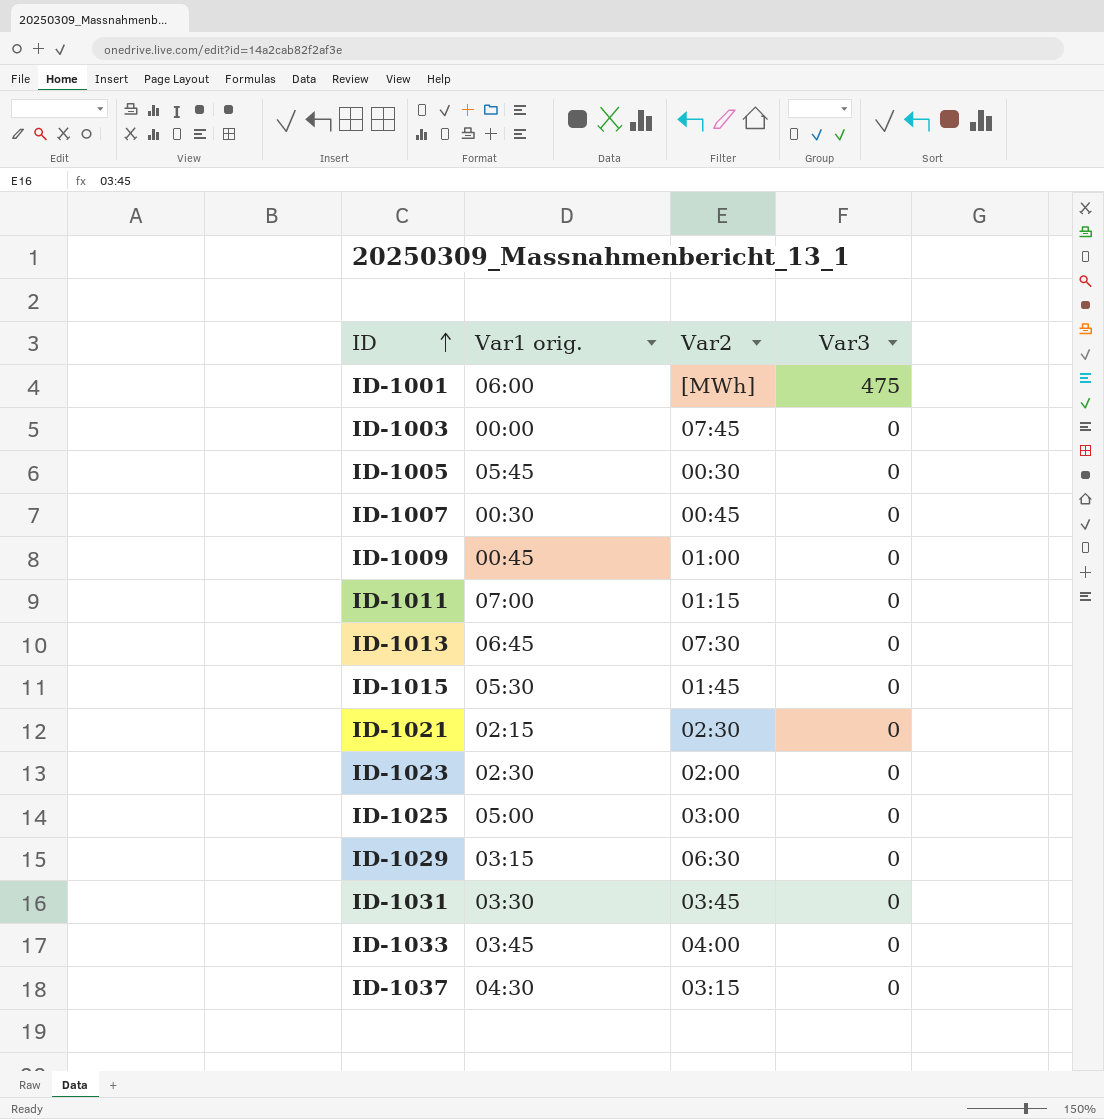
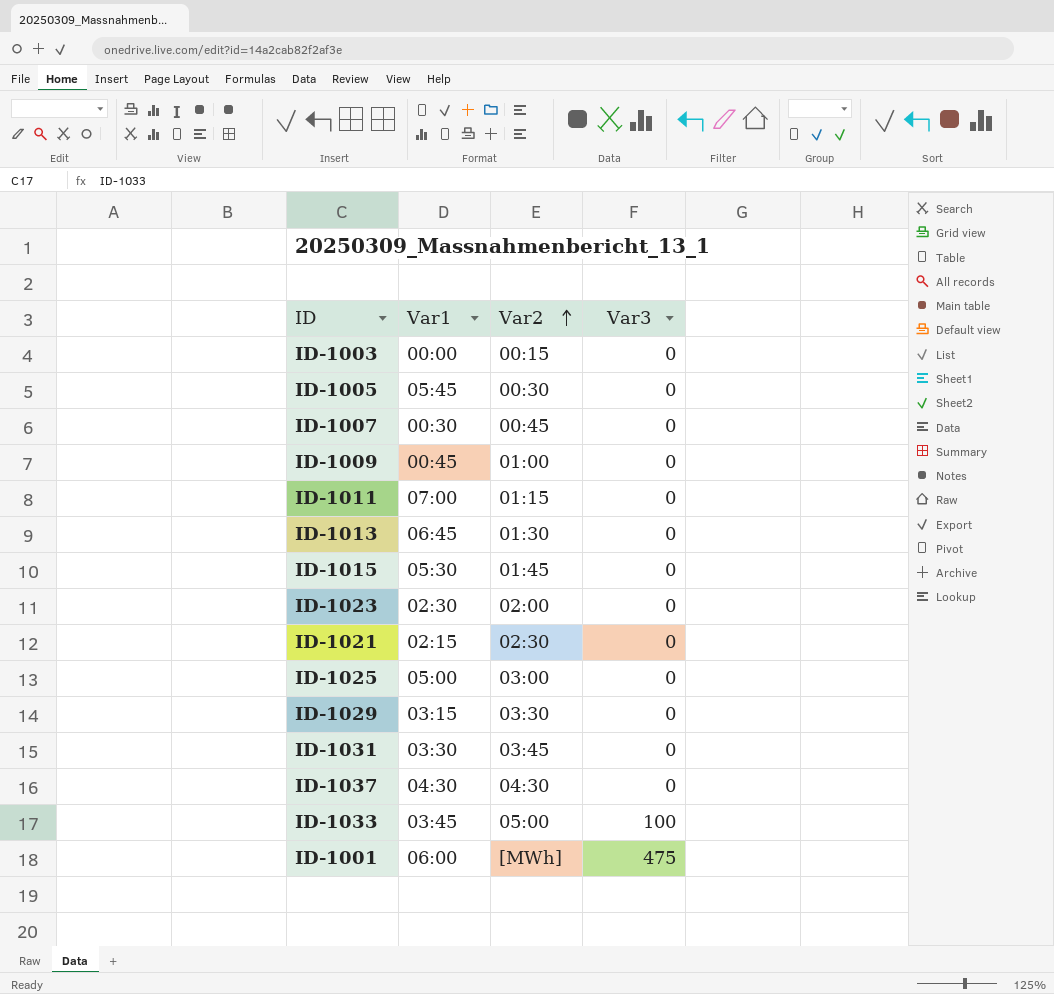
row order: ID ascending -> Var2 ascending
column name: Var1 orig. -> Var1
ID-1003 | Var2: 07:45 -> 00:15
ID-1013 | Var2: 07:30 -> 01:30
ID-1029 | Var2: 06:30 -> 03:30
ID-1037 | Var2: 03:15 -> 04:30
ID-1033 | Var2: 04:00 -> 05:00
ID-1033 | Var3: 0 -> 100

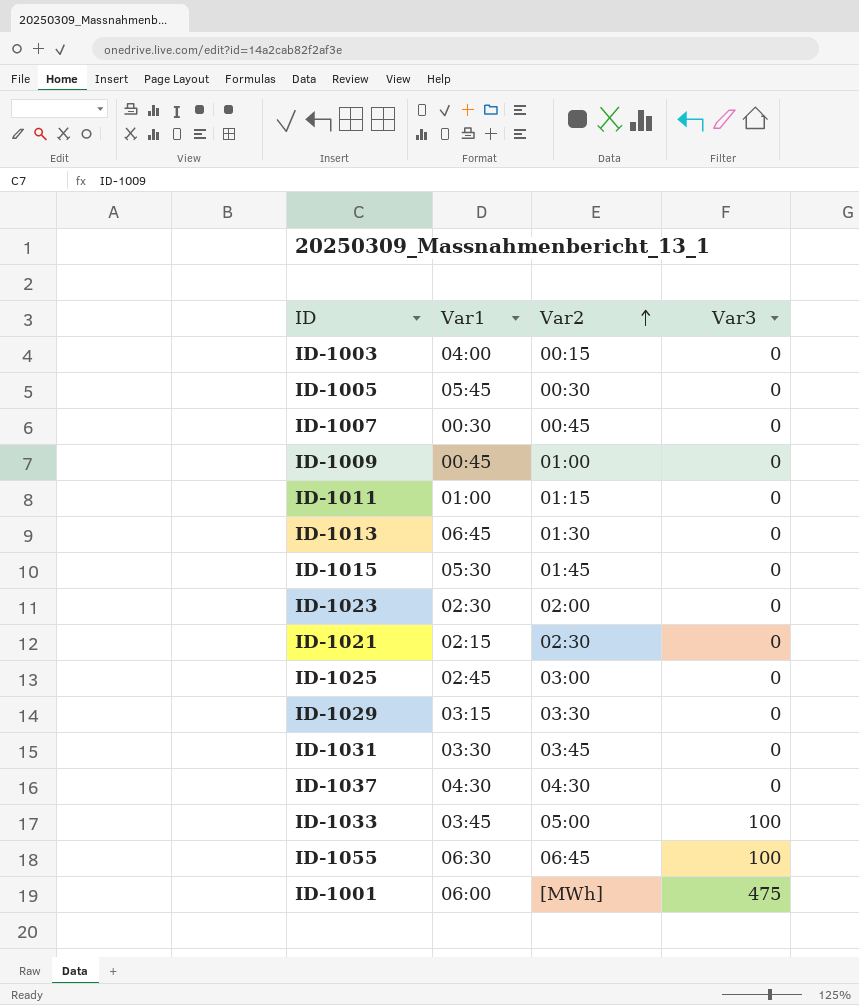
ID-1003 | Var1: 00:00 -> 04:00
ID-1011 | Var1: 07:00 -> 01:00
ID-1025 | Var1: 05:00 -> 02:45
row ID-1055: none -> 06:30 | 06:45 | 100

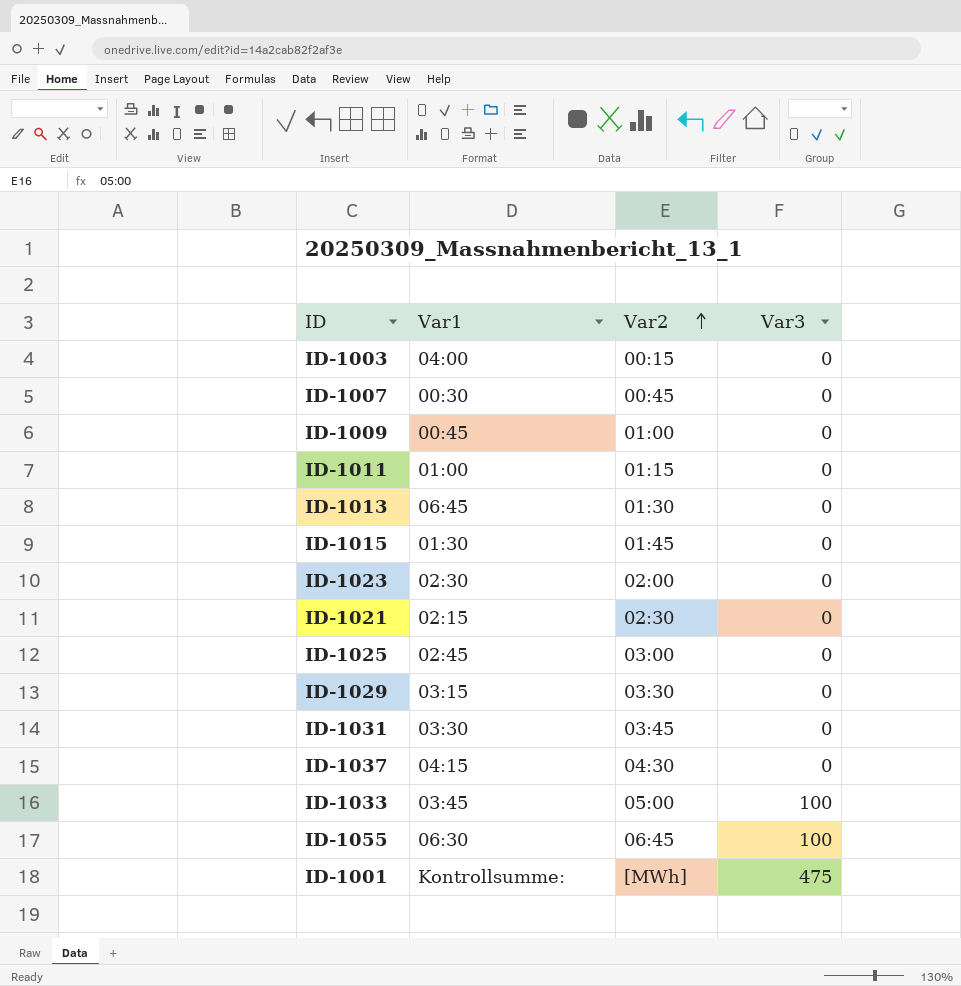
row ID-1005: 05:45 | 00:30 | 0 -> none
ID-1015 | Var1: 05:30 -> 01:30
ID-1037 | Var1: 04:30 -> 04:15
ID-1001 | Var1: 06:00 -> Kontrollsumme:

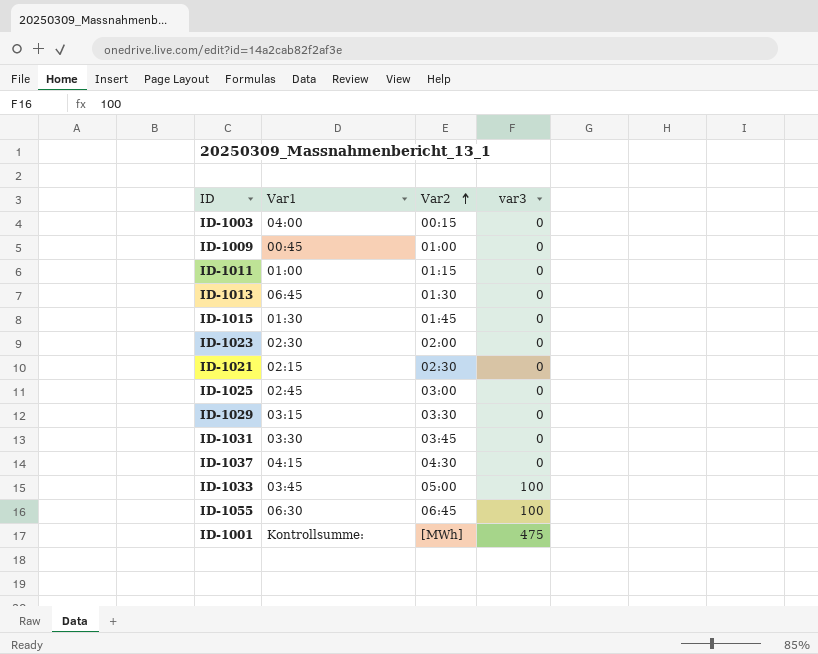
column name: Var3 -> var3
row ID-1007: 00:30 | 00:45 | 0 -> none

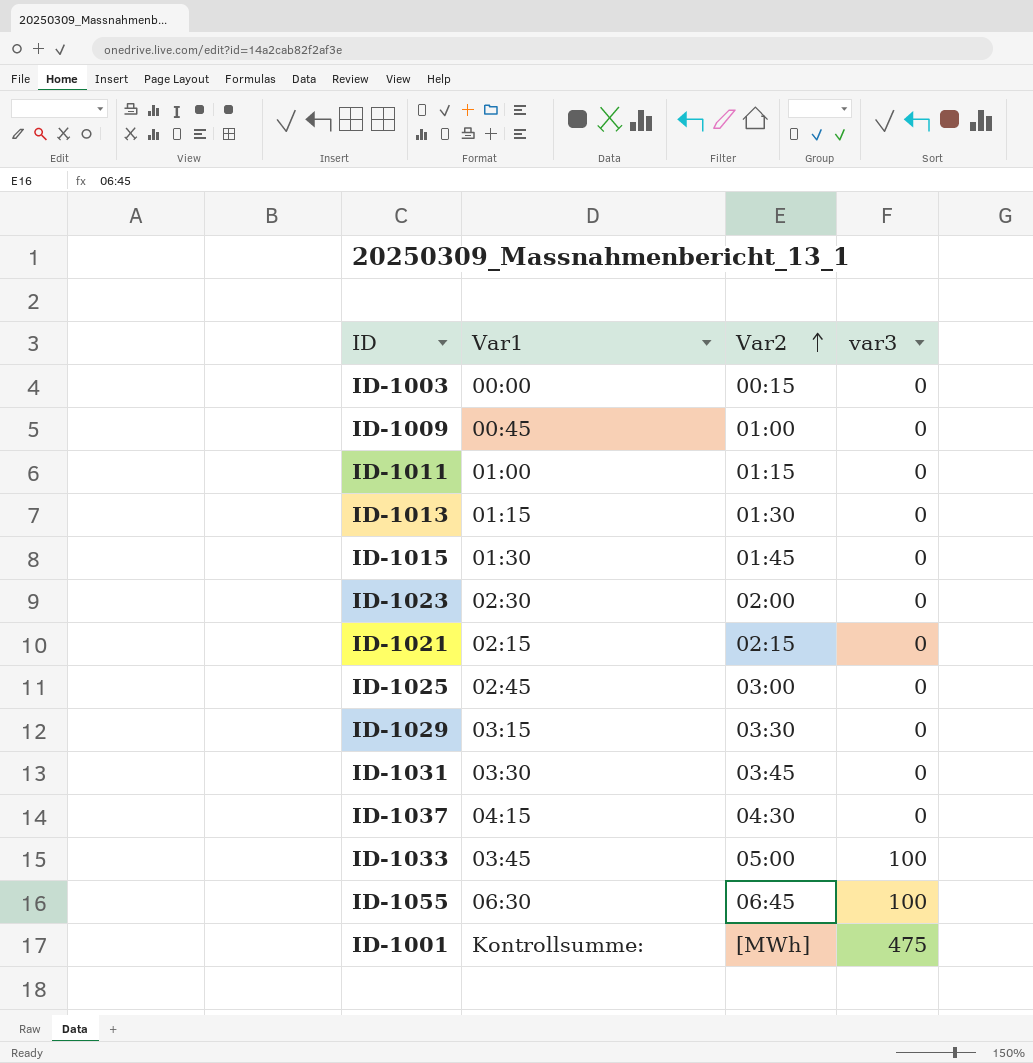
ID-1003 | Var1: 04:00 -> 00:00
ID-1013 | Var1: 06:45 -> 01:15
ID-1021 | Var2: 02:30 -> 02:15

